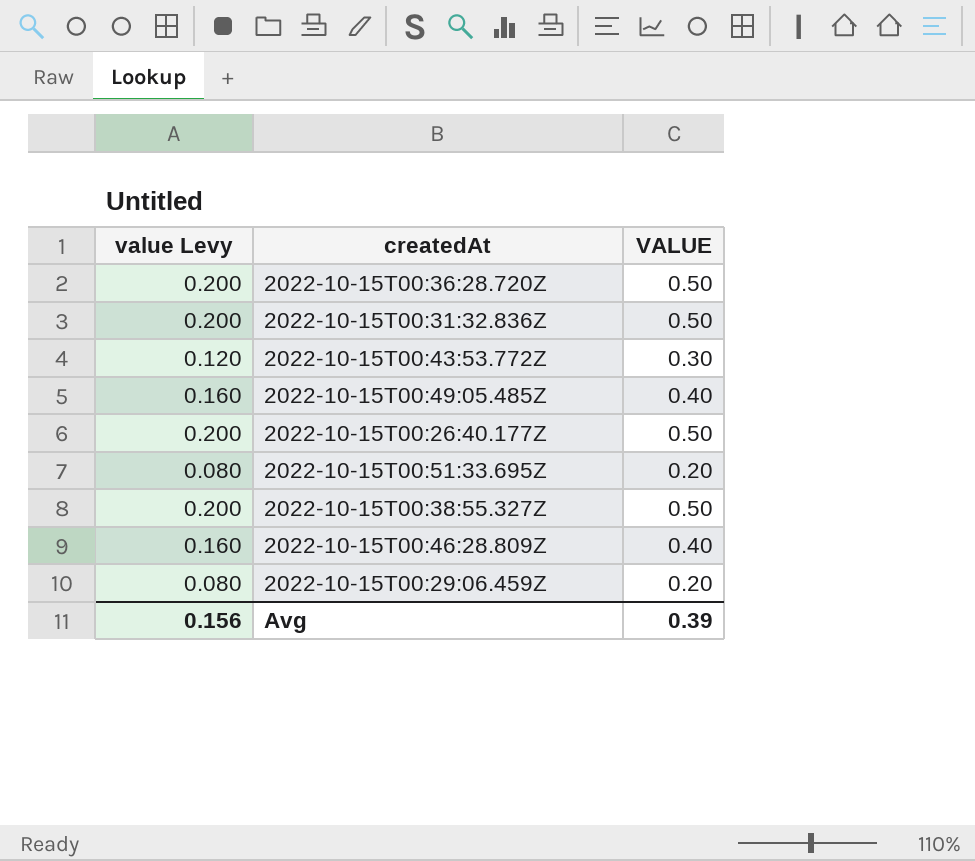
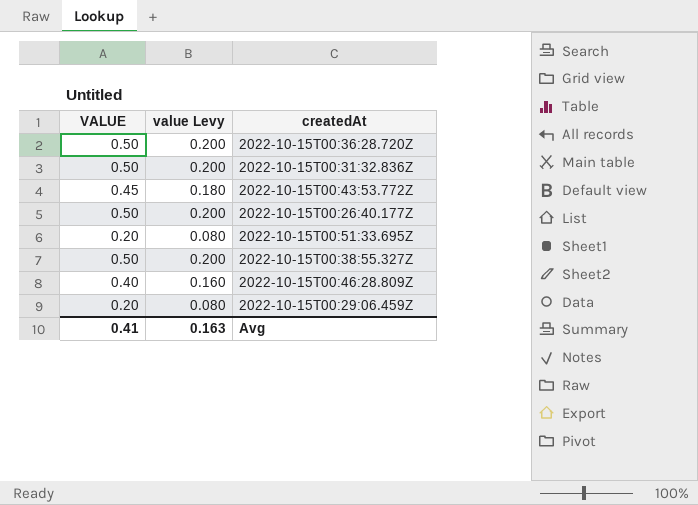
column VALUE | position: 3 -> 1
row 2022-10-15T00:49:05.485Z: 0.160 | 0.40 -> none
2022-10-15T00:43:53.772Z | VALUE: 0.30 -> 0.45
2022-10-15T00:43:53.772Z | value Levy: 0.120 -> 0.180
Avg | VALUE: 0.39 -> 0.41
Avg | value Levy: 0.156 -> 0.163

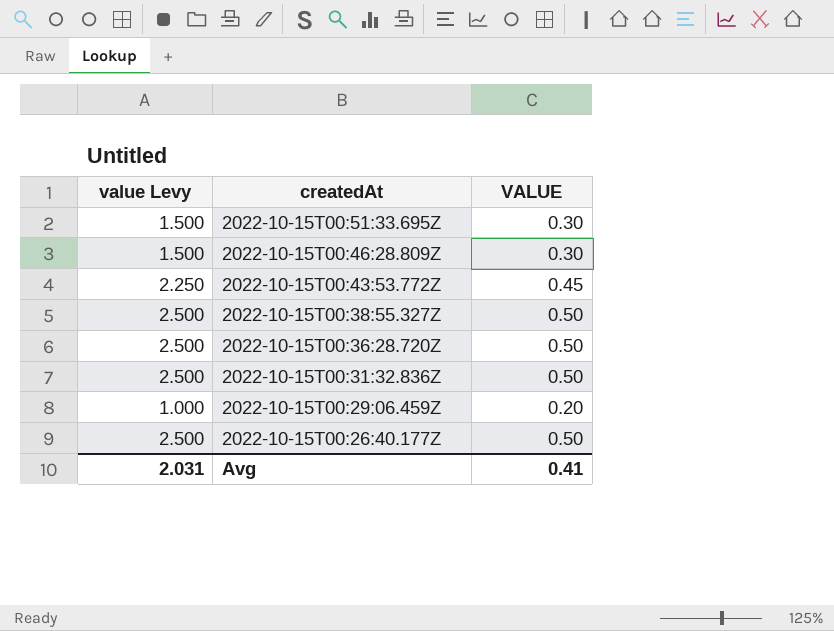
row order: none -> createdAt descending
column value Levy | formula: [VALUE] * 0.4 -> [VALUE] * 5
column VALUE | position: 1 -> 3
2022-10-15T00:51:33.695Z | VALUE: 0.20 -> 0.30
2022-10-15T00:46:28.809Z | VALUE: 0.40 -> 0.30
Avg | value Levy: 0.163 -> 2.031

